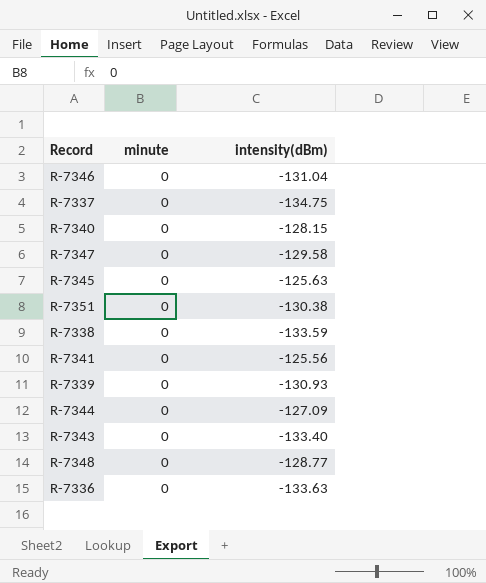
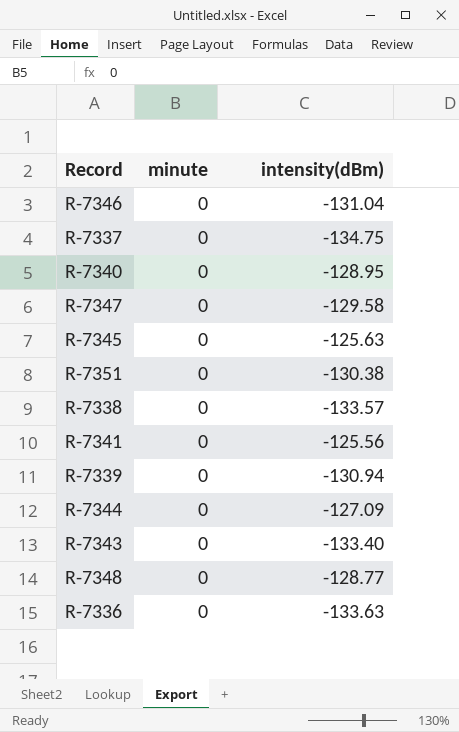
R-7340 | intensity(dBm): -128.15 -> -128.95
R-7338 | intensity(dBm): -133.59 -> -133.57
R-7339 | intensity(dBm): -130.93 -> -130.94

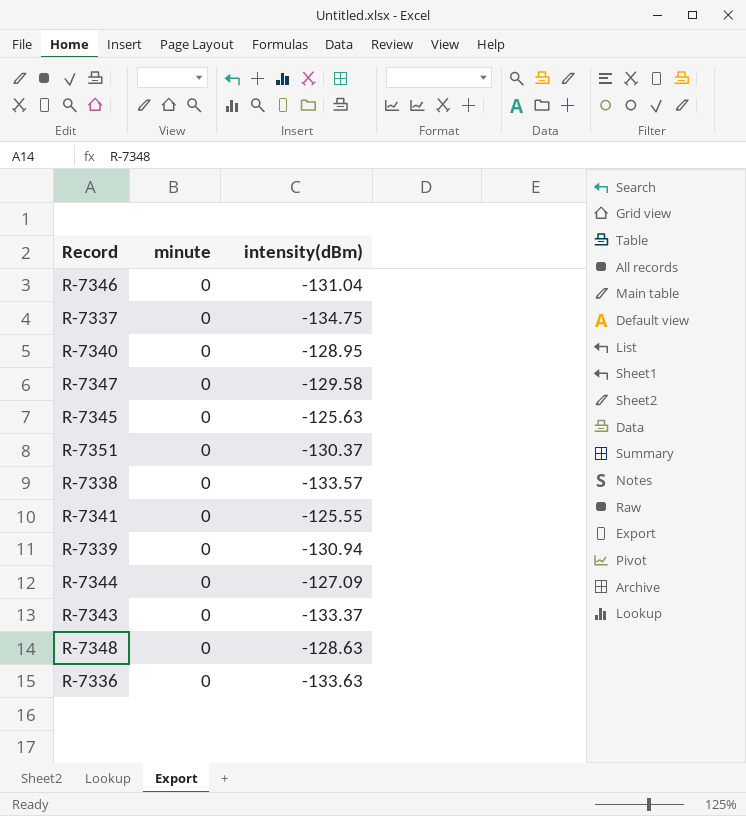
R-7351 | intensity(dBm): -130.38 -> -130.37
R-7341 | intensity(dBm): -125.56 -> -125.55
R-7343 | intensity(dBm): -133.40 -> -133.37
R-7348 | intensity(dBm): -128.77 -> -128.63

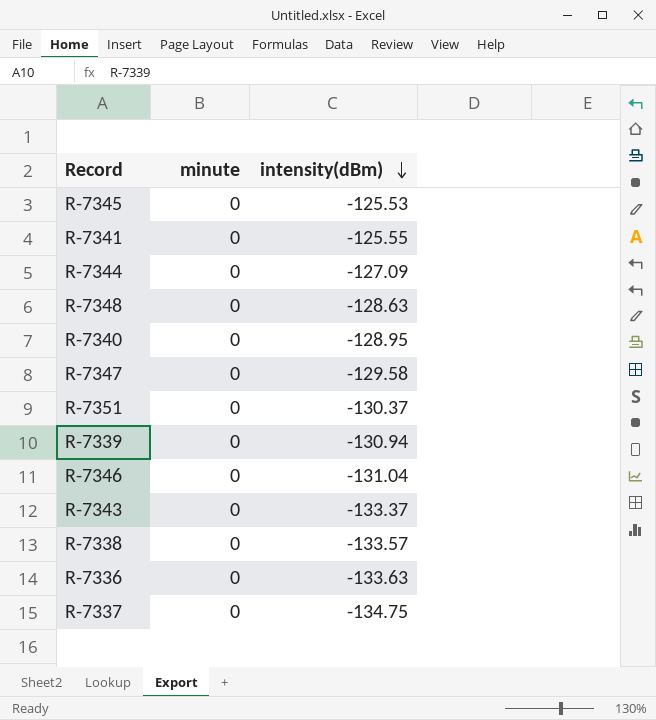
row order: none -> intensity(dBm) descending
R-7345 | intensity(dBm): -125.63 -> -125.53

